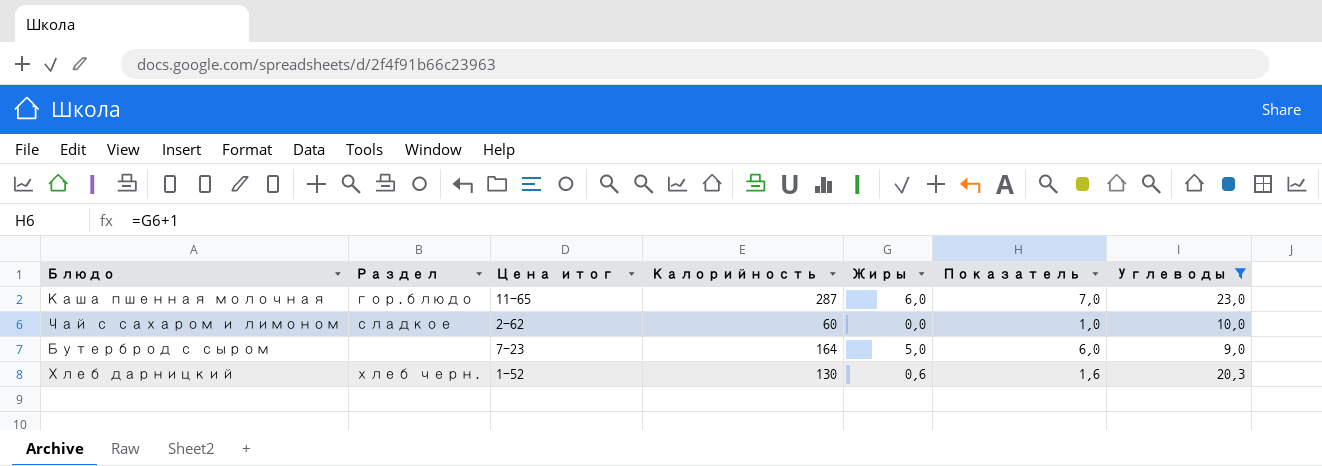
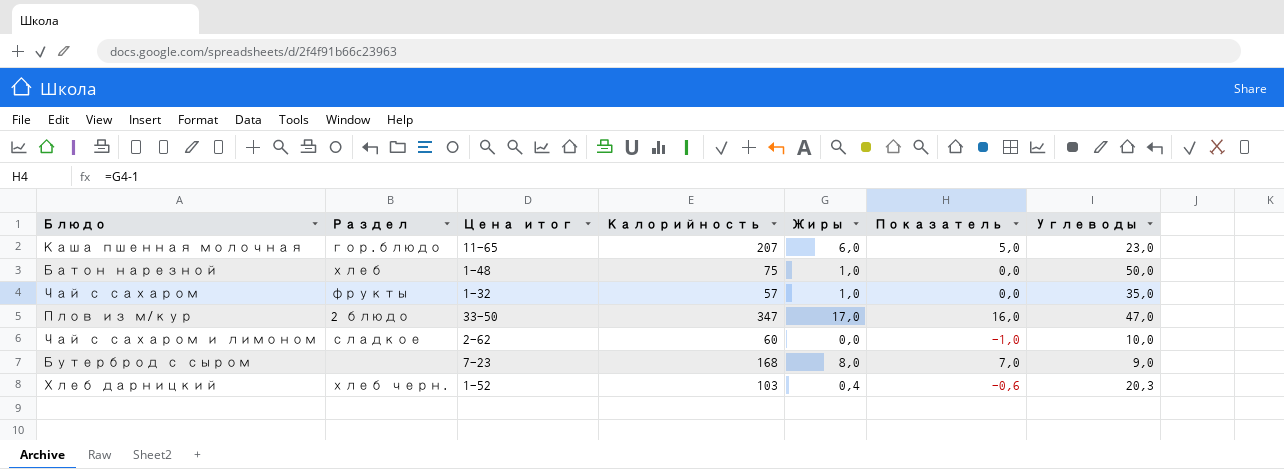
filter: Углеводы <= 23,0 -> none
column Показатель | formula: [Жиры] + 1 -> [Жиры] - 1
Каша пшенная молочная | Калорийность: 287 -> 207
Бутерброд с сыром | Калорийность: 164 -> 168
Бутерброд с сыром | Жиры: 5,0 -> 8,0
Хлеб дарницкий | Калорийность: 130 -> 103
Хлеб дарницкий | Жиры: 0,6 -> 0,4

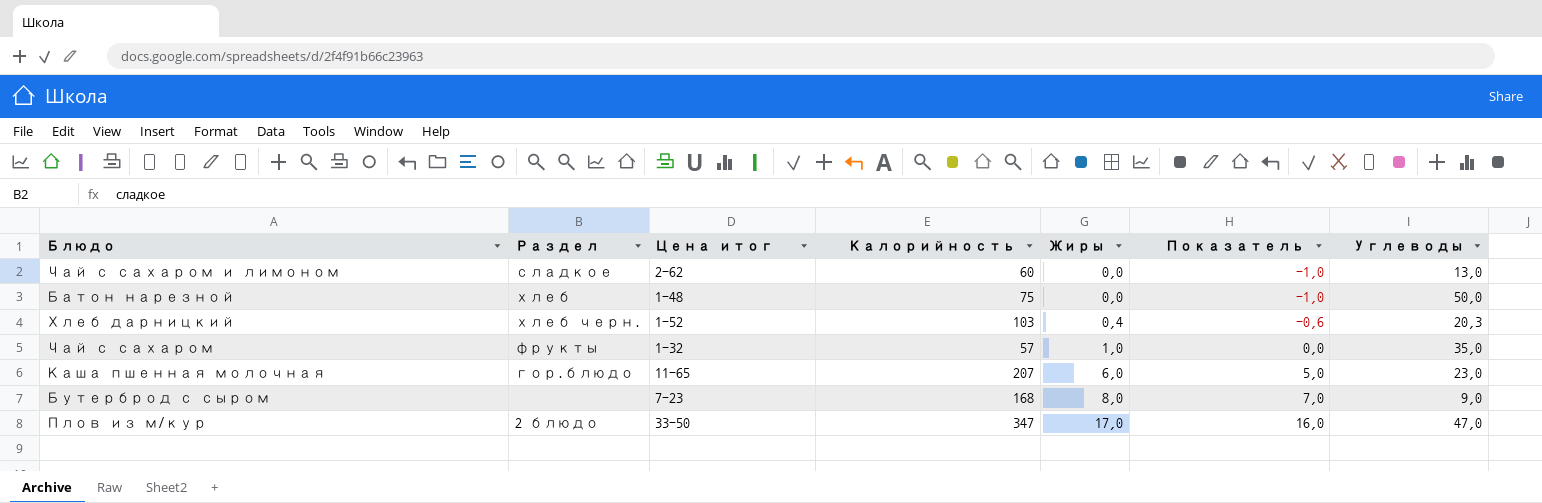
row order: none -> Жиры ascending
Чай с сахаром и лимоном | Углеводы: 10,0 -> 13,0
Батон нарезной | Жиры: 1,0 -> 0,0
Батон нарезной | Показатель: 0,0 -> -1,0

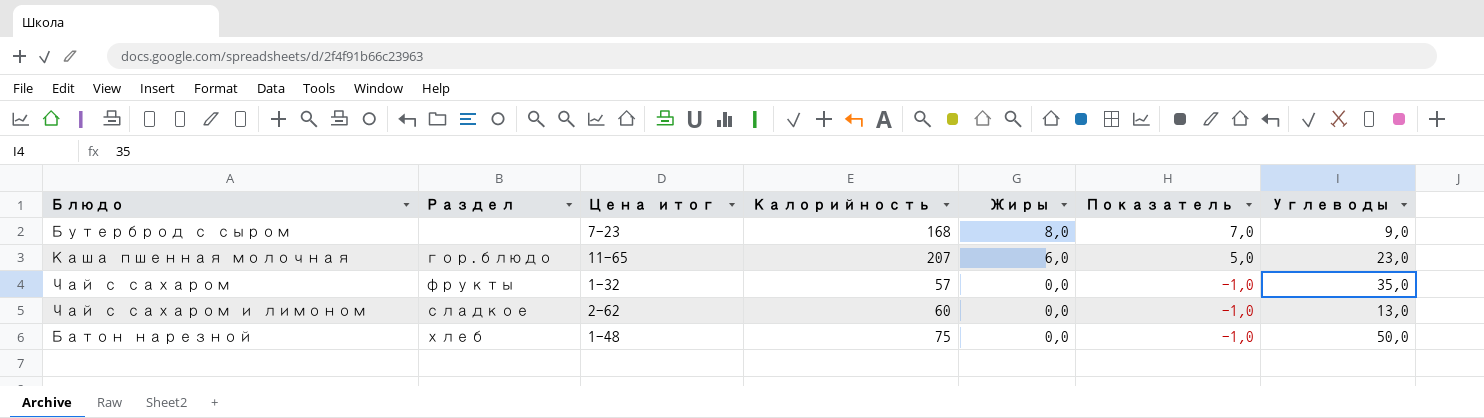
row order: Жиры ascending -> Жиры descending
row Хлеб дарницкий: хлеб черн. | 1-52 | 103 | 0,4 | -0,6 | 20,3 -> none
row Плов из м/кур: 2 блюдо | 33-50 | 347 | 17,0 | 16,0 | 47,0 -> none
Чай с сахаром | Жиры: 1,0 -> 0,0
Чай с сахаром | Показатель: 0,0 -> -1,0

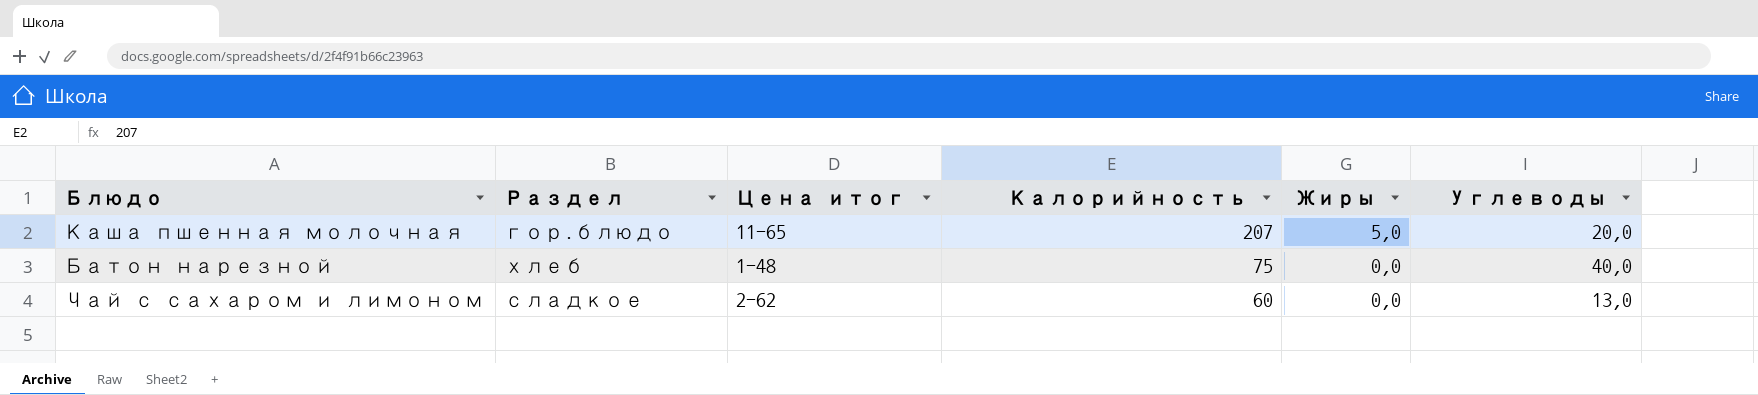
row order: Жиры descending -> Калорийность descending
column Показатель | formula: [Жиры] - 1 -> none
row Бутерброд с сыром: none | 7-23 | 168 | 8,0 | 7,0 | 9,0 -> none
row Чай с сахаром: фрукты | 1-32 | 57 | 0,0 | -1,0 | 35,0 -> none
Каша пшенная молочная | Жиры: 6,0 -> 5,0
Каша пшенная молочная | Углеводы: 23,0 -> 20,0
Батон нарезной | Углеводы: 50,0 -> 40,0

